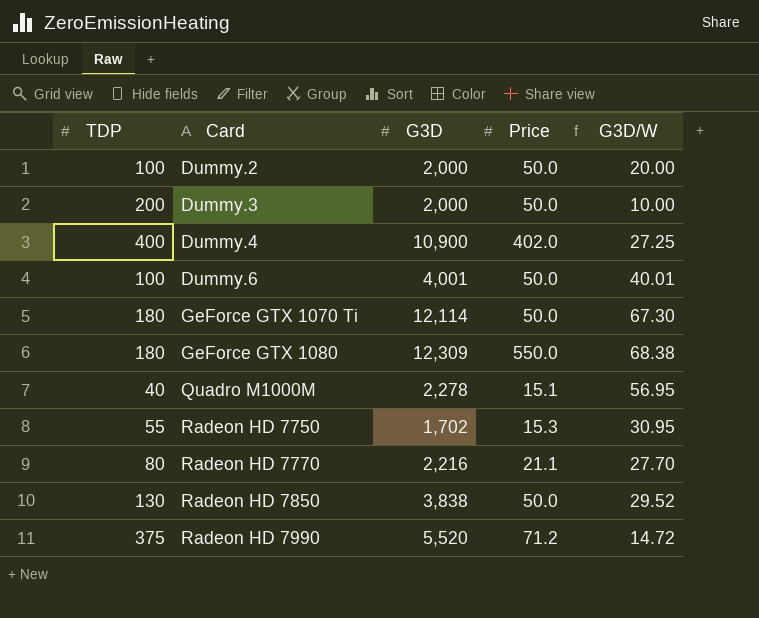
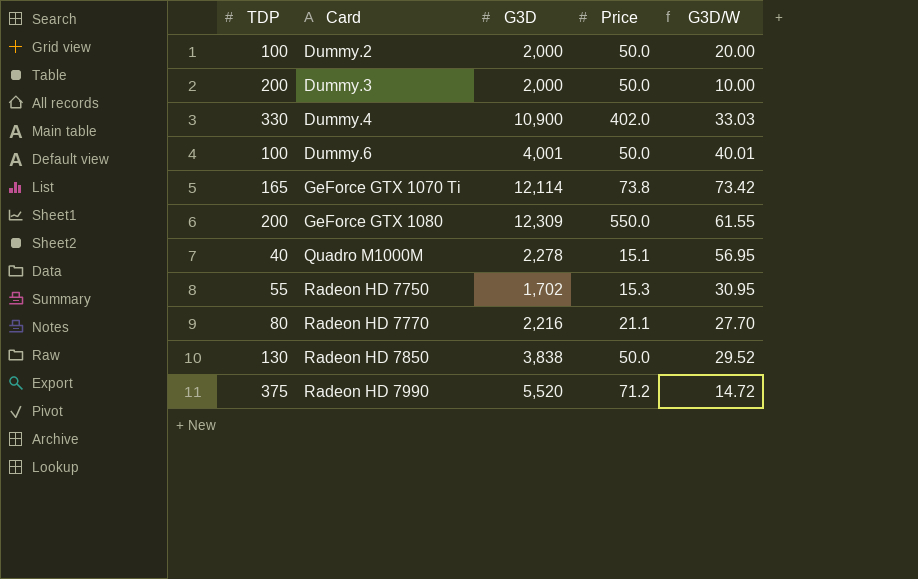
Dummy.4 | TDP: 400 -> 330
Dummy.4 | G3D/W: 27.25 -> 33.03
GeForce GTX 1070 Ti | TDP: 180 -> 165
GeForce GTX 1070 Ti | Price: 50.0 -> 73.8
GeForce GTX 1070 Ti | G3D/W: 67.30 -> 73.42
GeForce GTX 1080 | TDP: 180 -> 200
GeForce GTX 1080 | G3D/W: 68.38 -> 61.55

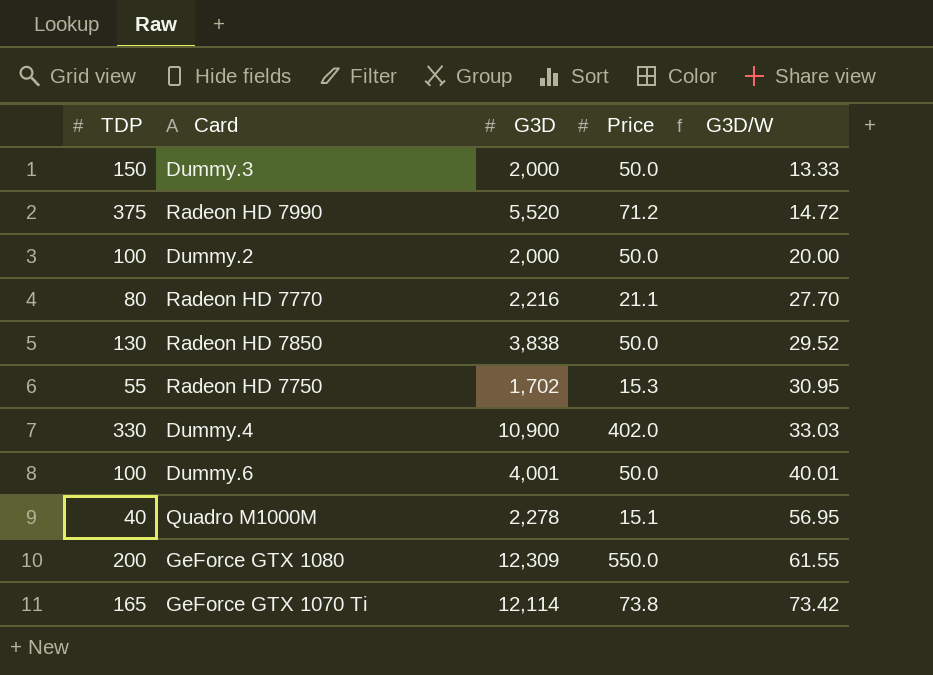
row order: Card ascending -> G3D/W ascending
Dummy.3 | TDP: 200 -> 150
Dummy.3 | G3D/W: 10.00 -> 13.33

